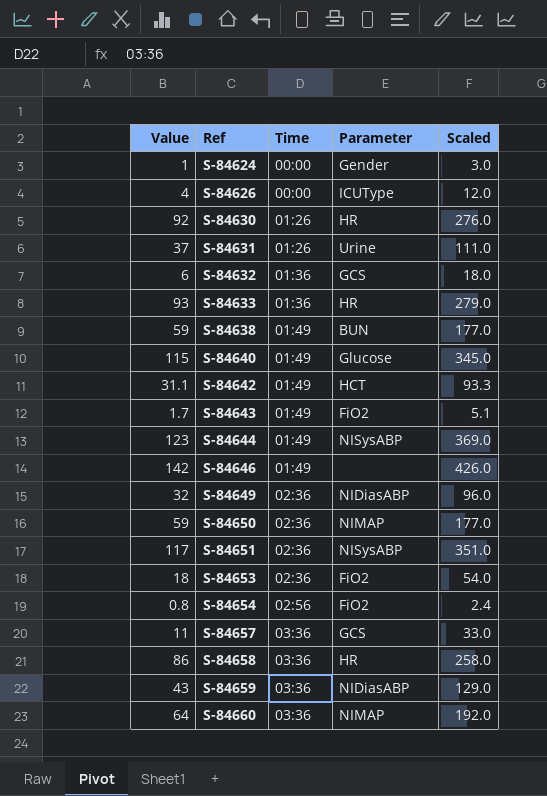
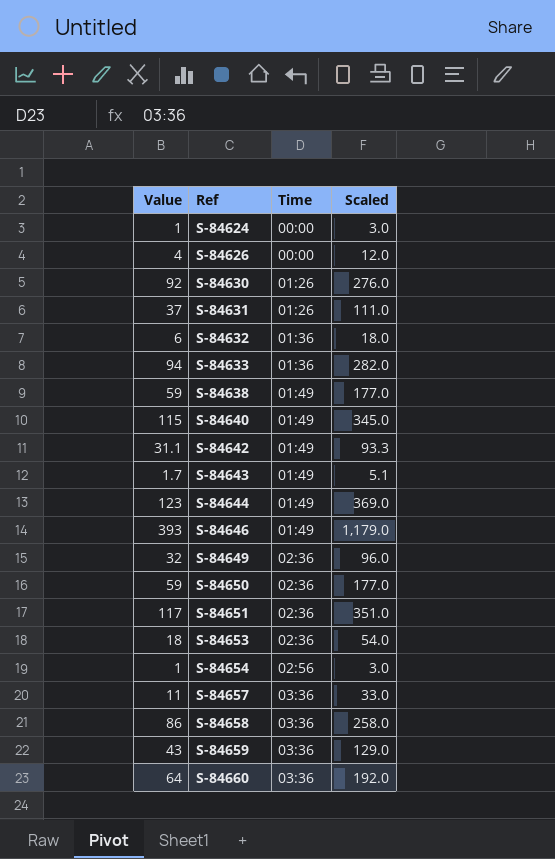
column Parameter | position: 4 -> none
S-84633 | Value: 93 -> 94
S-84633 | Scaled: 279.0 -> 282.0
S-84646 | Value: 142 -> 393
S-84646 | Scaled: 426.0 -> 1,179.0
S-84654 | Value: 0.8 -> 1
S-84654 | Scaled: 2.4 -> 3.0

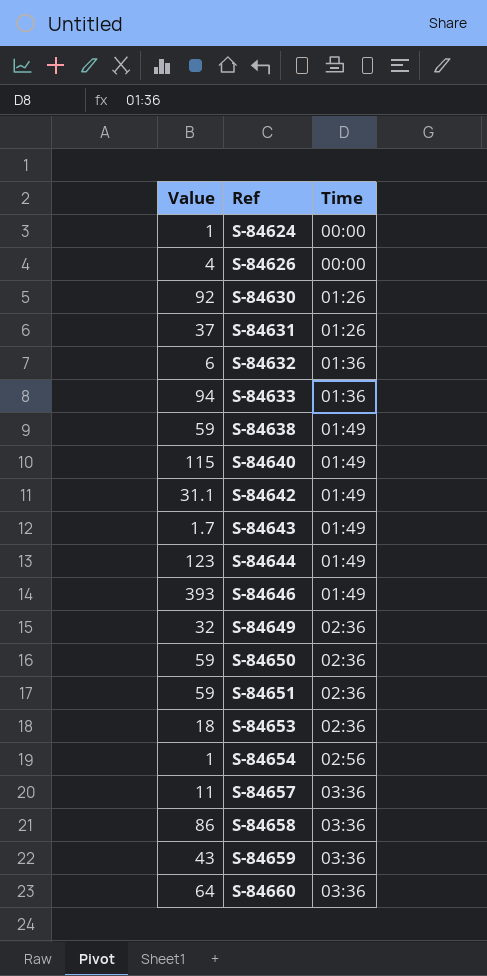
column Scaled | formula: [Value] * 3 -> none
S-84651 | Value: 117 -> 59

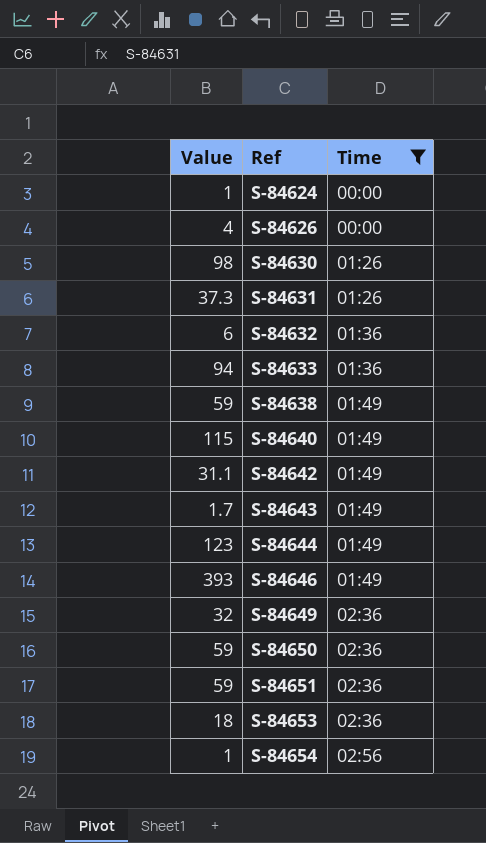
filter: none -> Time != 03:36
S-84630 | Value: 92 -> 98
S-84631 | Value: 37 -> 37.3

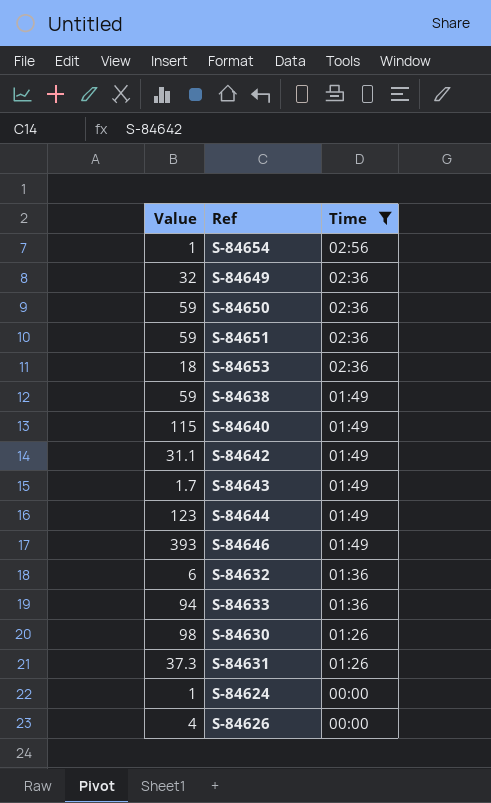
row order: Ref ascending -> Time descending

